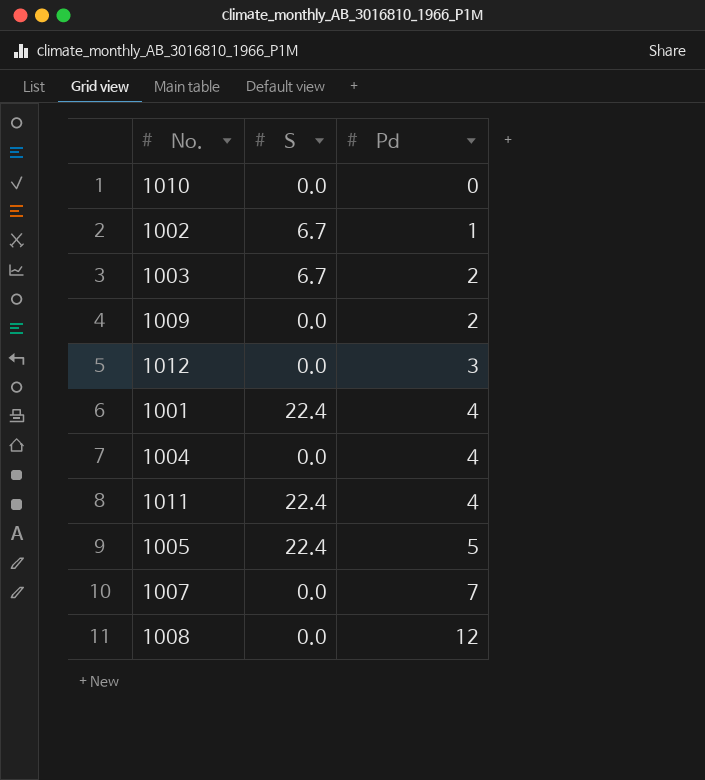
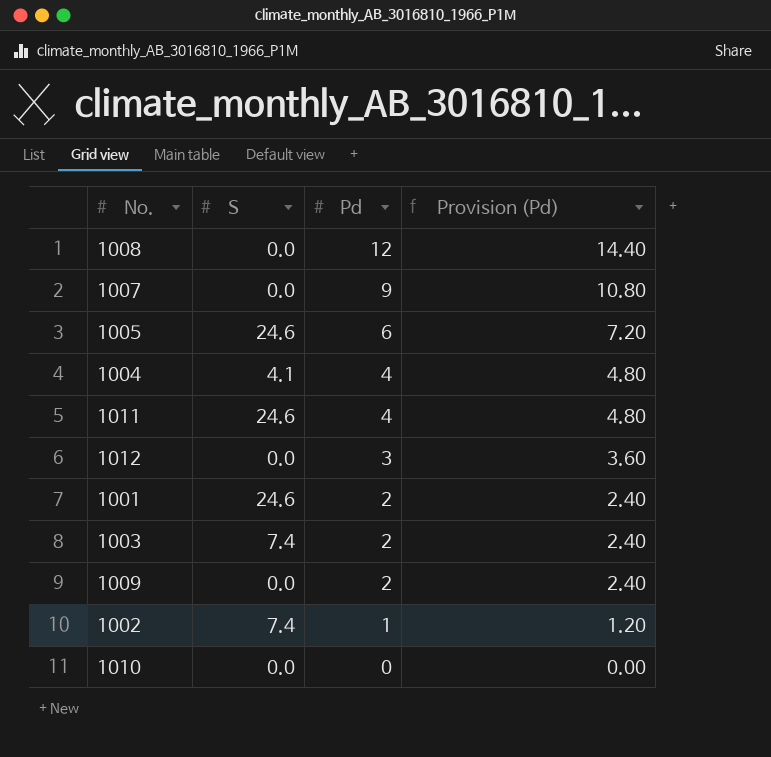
row order: Pd ascending -> Pd descending
column Provision (Pd) | formula: none -> [Pd] * 1.2
1007 | Pd: 7 -> 9
1005 | S: 22.4 -> 24.6
1005 | Pd: 5 -> 6
1004 | S: 0.0 -> 4.1
1011 | S: 22.4 -> 24.6
1001 | S: 22.4 -> 24.6
1001 | Pd: 4 -> 2
1003 | S: 6.7 -> 7.4
1002 | S: 6.7 -> 7.4

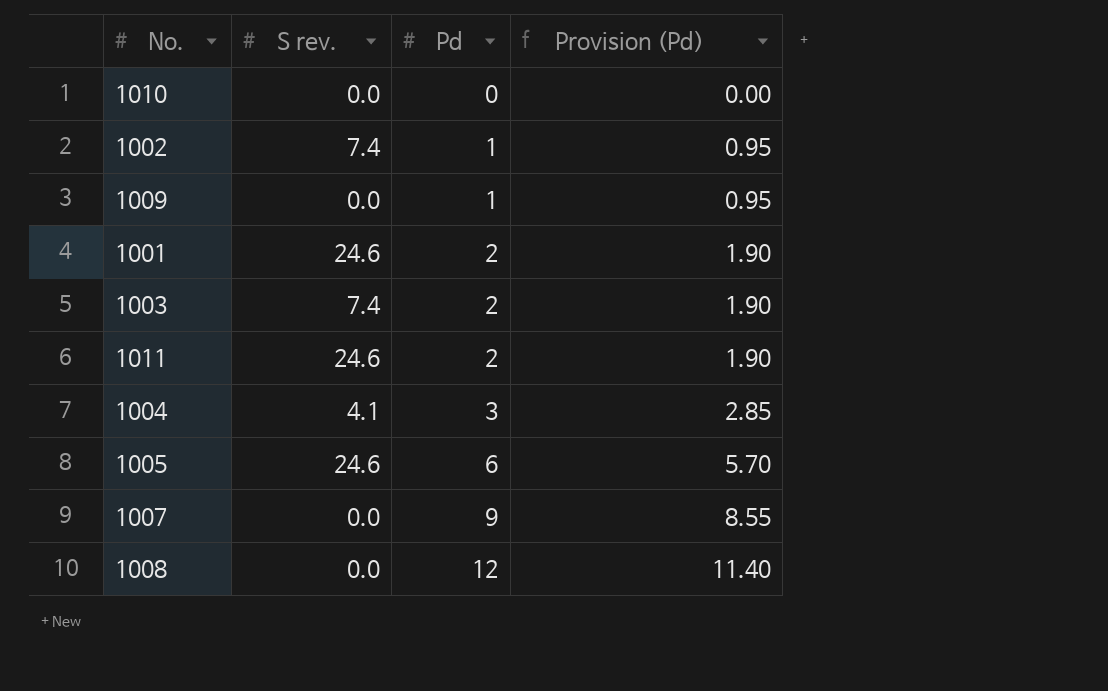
row order: Pd descending -> Pd ascending
column name: S -> S rev.
column Provision (Pd) | formula: [Pd] * 1.2 -> [Pd] * 0.95
row 1012: 0.0 | 3 | 3.60 -> none
1009 | Pd: 2 -> 1
1011 | Pd: 4 -> 2
1004 | Pd: 4 -> 3

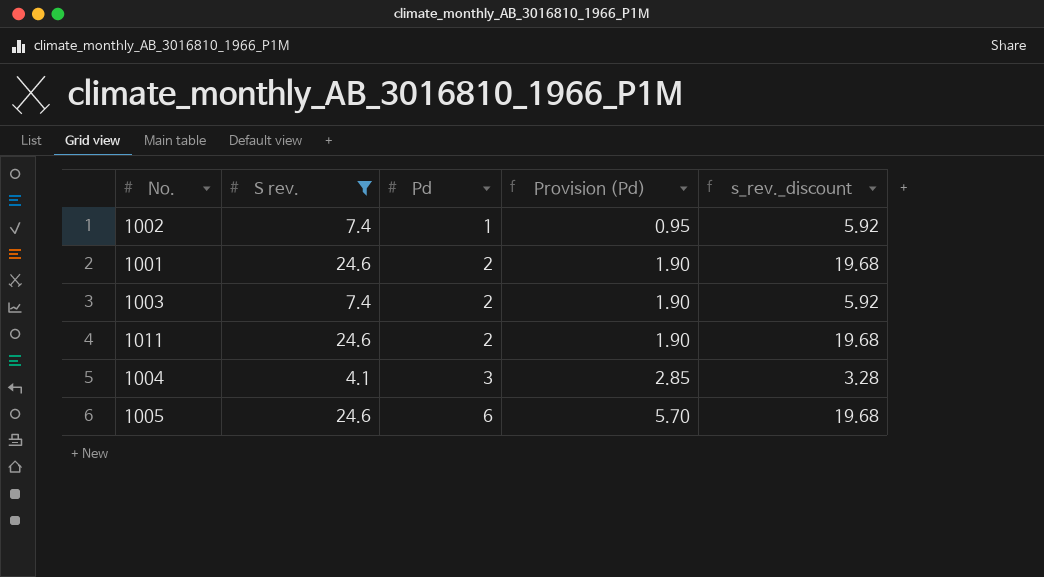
filter: none -> S rev. != 0.0
column s_rev._discount | formula: none -> [S rev.] * 0.8

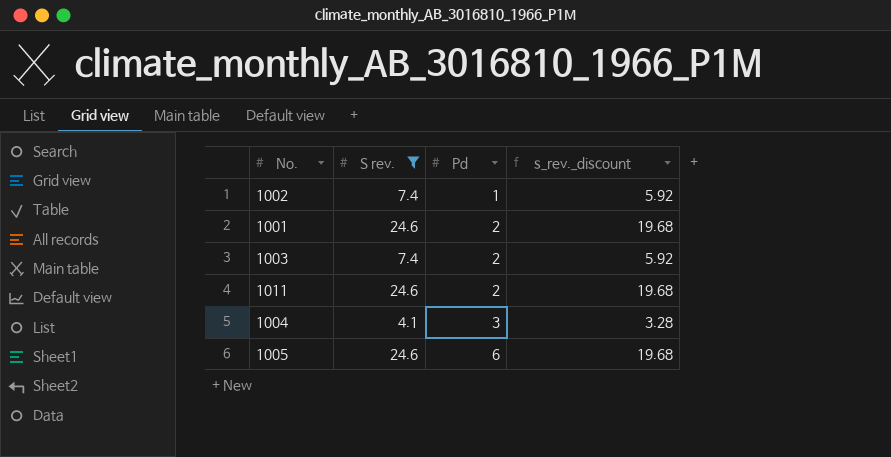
column Provision (Pd) | formula: [Pd] * 0.95 -> none

